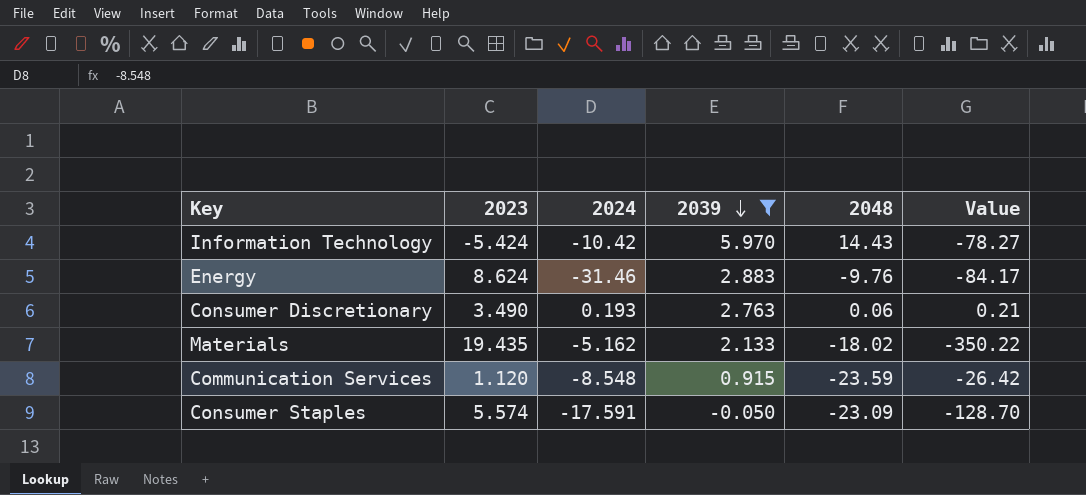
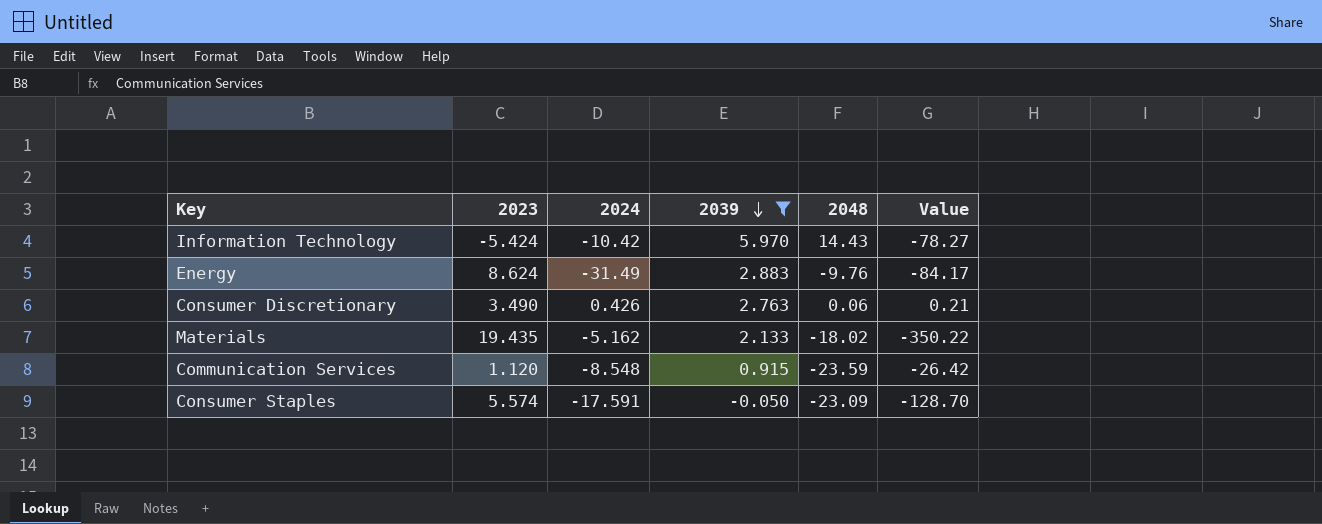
Energy | 2024: -31.46 -> -31.49
Consumer Discretionary | 2024: 0.193 -> 0.426

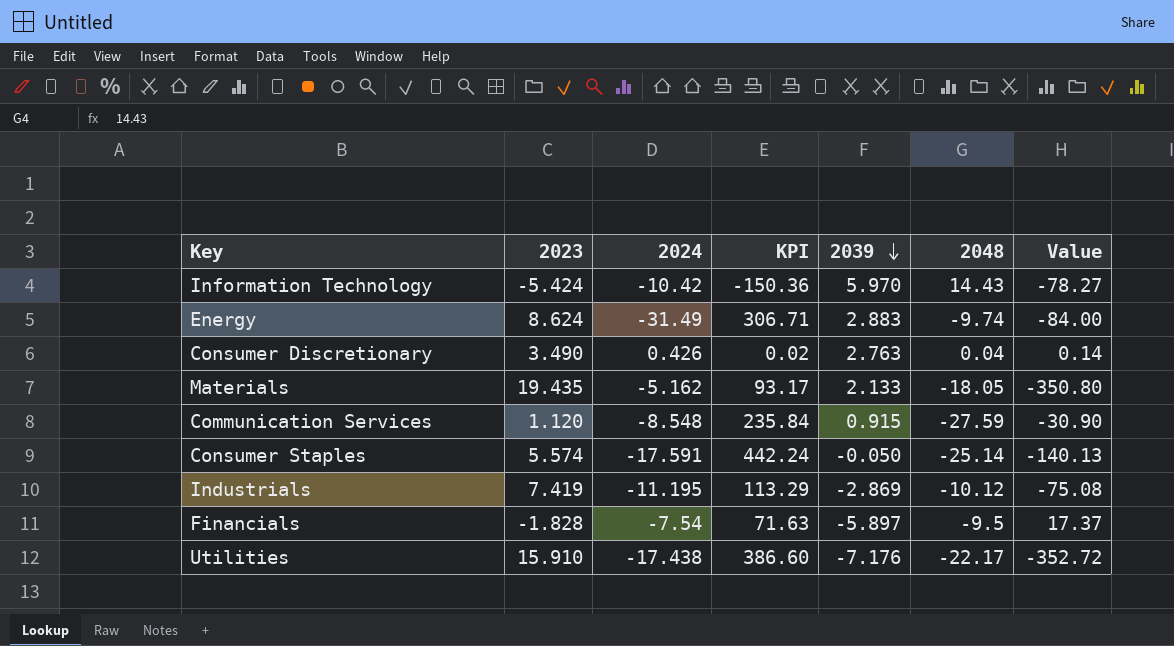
filter: 2039 >= -0.050 -> none
column KPI | formula: none -> [2024] * [2048]
Energy | 2048: -9.76 -> -9.74
Energy | Value: -84.17 -> -84.00
Consumer Discretionary | 2048: 0.06 -> 0.04
Consumer Discretionary | Value: 0.21 -> 0.14
Materials | 2048: -18.02 -> -18.05
Materials | Value: -350.22 -> -350.80
Communication Services | 2048: -23.59 -> -27.59
Communication Services | Value: -26.42 -> -30.90
Consumer Staples | 2048: -23.09 -> -25.14
Consumer Staples | Value: -128.70 -> -140.13

